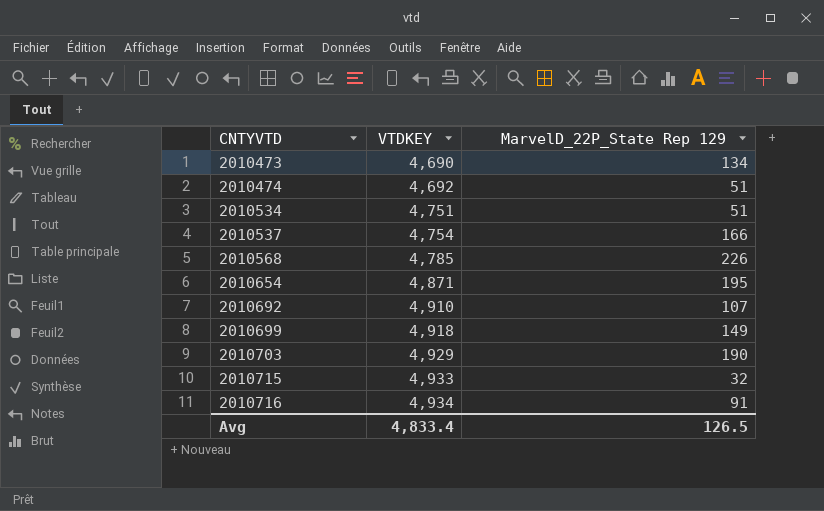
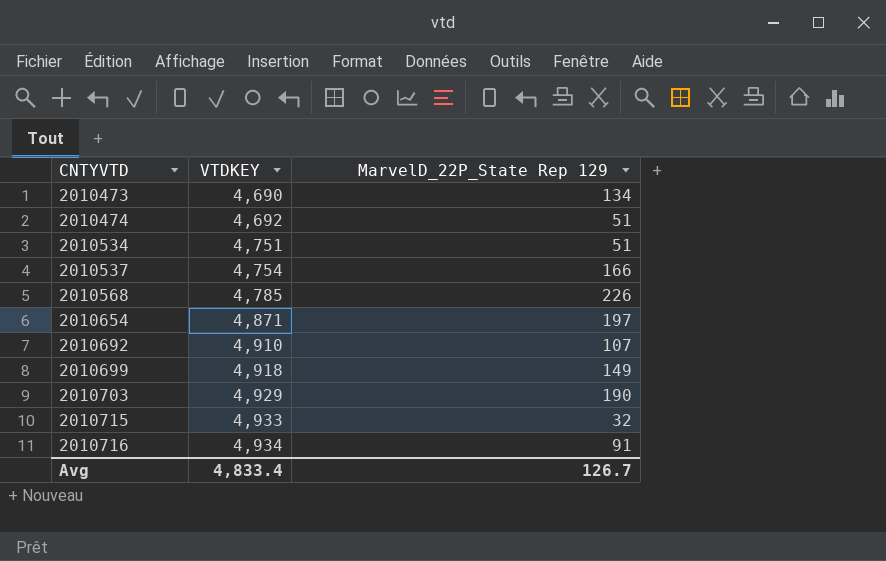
2010654 | MarvelD_22P_State Rep 129: 195 -> 197
Avg | MarvelD_22P_State Rep 129: 126.5 -> 126.7

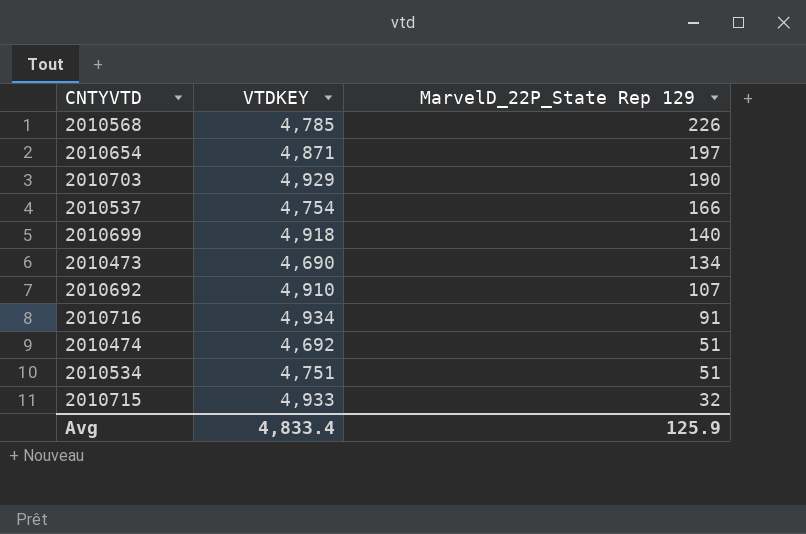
row order: CNTYVTD ascending -> MarvelD_22P_State Rep 129 descending
2010699 | MarvelD_22P_State Rep 129: 149 -> 140
Avg | MarvelD_22P_State Rep 129: 126.7 -> 125.9

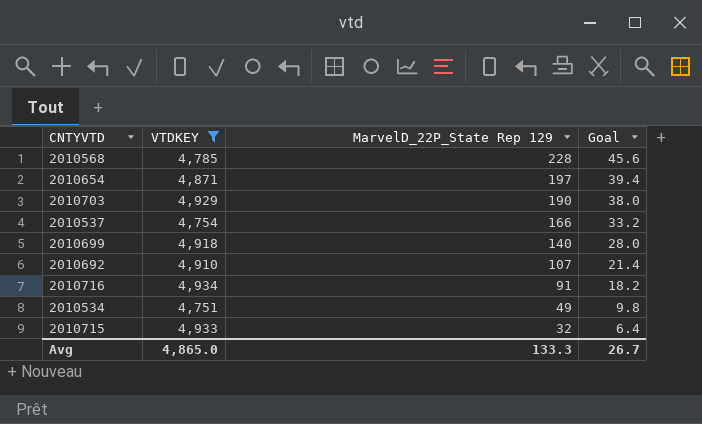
filter: none -> VTDKEY >= 4,751
column Goal | formula: none -> [MarvelD_22P_State Rep 129] * 0.2
2010568 | MarvelD_22P_State Rep 129: 226 -> 228
2010534 | MarvelD_22P_State Rep 129: 51 -> 49
Avg | VTDKEY: 4,833.4 -> 4,865.0
Avg | MarvelD_22P_State Rep 129: 125.9 -> 133.3

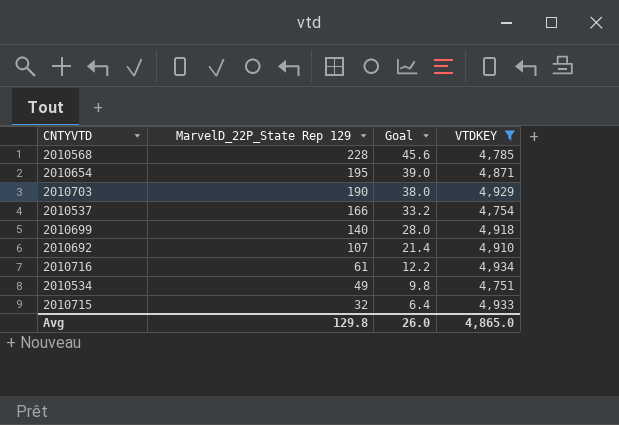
column VTDKEY | position: 2 -> 4
2010654 | MarvelD_22P_State Rep 129: 197 -> 195
2010654 | Goal: 39.4 -> 39.0
2010716 | MarvelD_22P_State Rep 129: 91 -> 61
2010716 | Goal: 18.2 -> 12.2
Avg | MarvelD_22P_State Rep 129: 133.3 -> 129.8
Avg | Goal: 26.7 -> 26.0

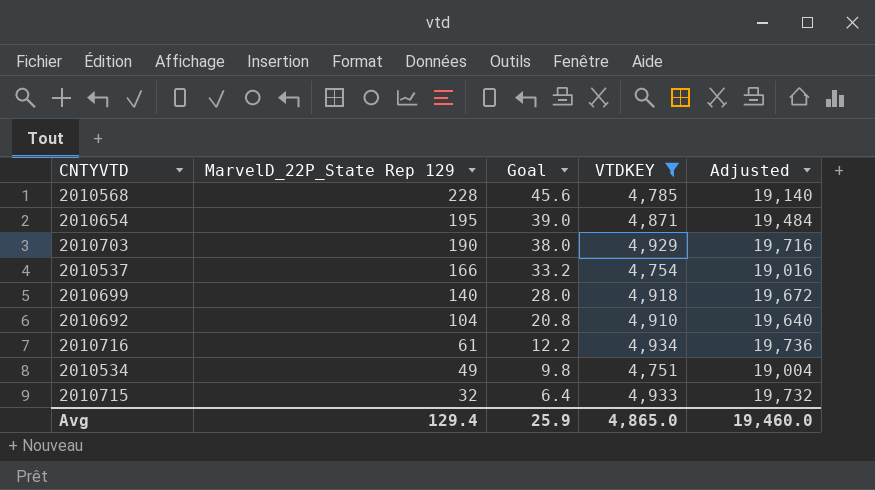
column Adjusted | formula: none -> [VTDKEY] * 4
2010692 | MarvelD_22P_State Rep 129: 107 -> 104
2010692 | Goal: 21.4 -> 20.8
Avg | MarvelD_22P_State Rep 129: 129.8 -> 129.4
Avg | Goal: 26.0 -> 25.9

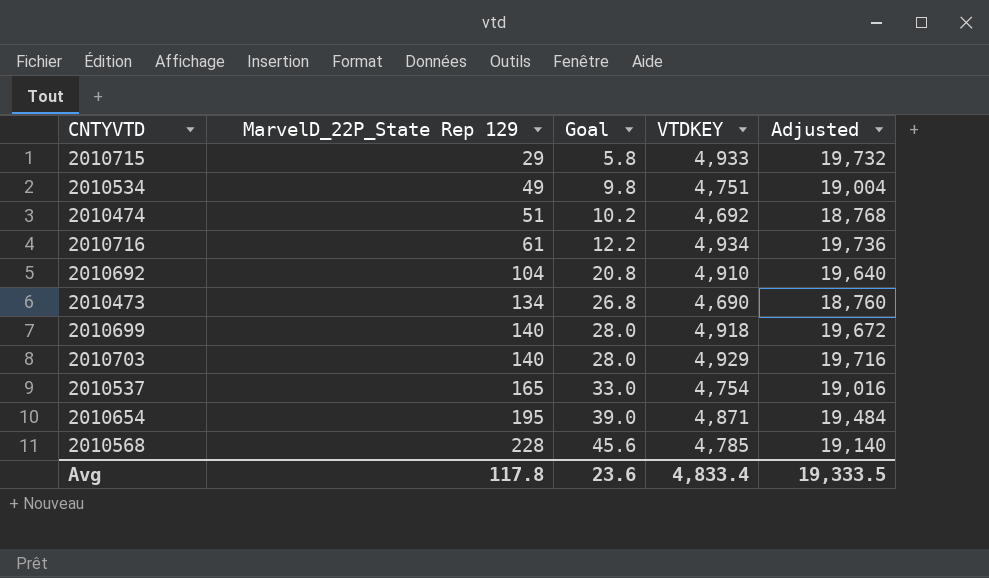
filter: VTDKEY >= 4,751 -> none
row order: MarvelD_22P_State Rep 129 descending -> MarvelD_22P_State Rep 129 ascending
2010715 | MarvelD_22P_State Rep 129: 32 -> 29
2010715 | Goal: 6.4 -> 5.8
2010703 | MarvelD_22P_State Rep 129: 190 -> 140
2010703 | Goal: 38.0 -> 28.0
2010537 | MarvelD_22P_State Rep 129: 166 -> 165
2010537 | Goal: 33.2 -> 33.0
Avg | MarvelD_22P_State Rep 129: 129.4 -> 117.8
Avg | Goal: 25.9 -> 23.6
Avg | VTDKEY: 4,865.0 -> 4,833.4
Avg | Adjusted: 19,460.0 -> 19,333.5

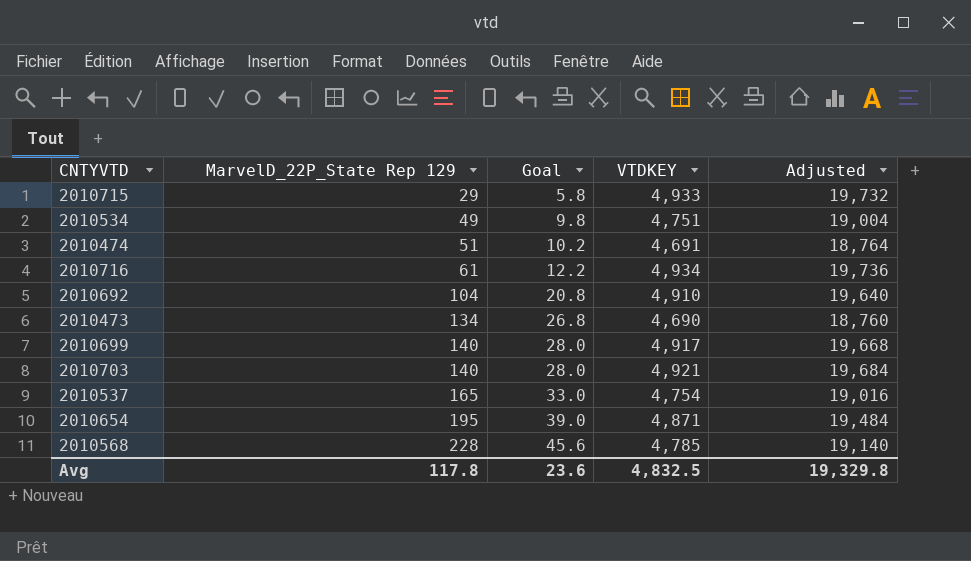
2010474 | VTDKEY: 4,692 -> 4,691
2010474 | Adjusted: 18,768 -> 18,764
2010699 | VTDKEY: 4,918 -> 4,917
2010699 | Adjusted: 19,672 -> 19,668
2010703 | VTDKEY: 4,929 -> 4,921
2010703 | Adjusted: 19,716 -> 19,684
Avg | VTDKEY: 4,833.4 -> 4,832.5
Avg | Adjusted: 19,333.5 -> 19,329.8

